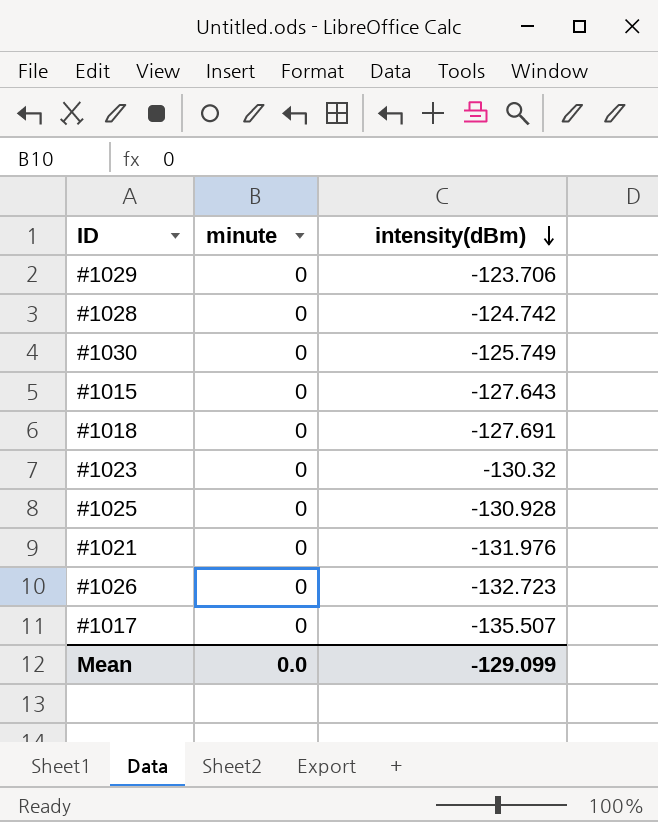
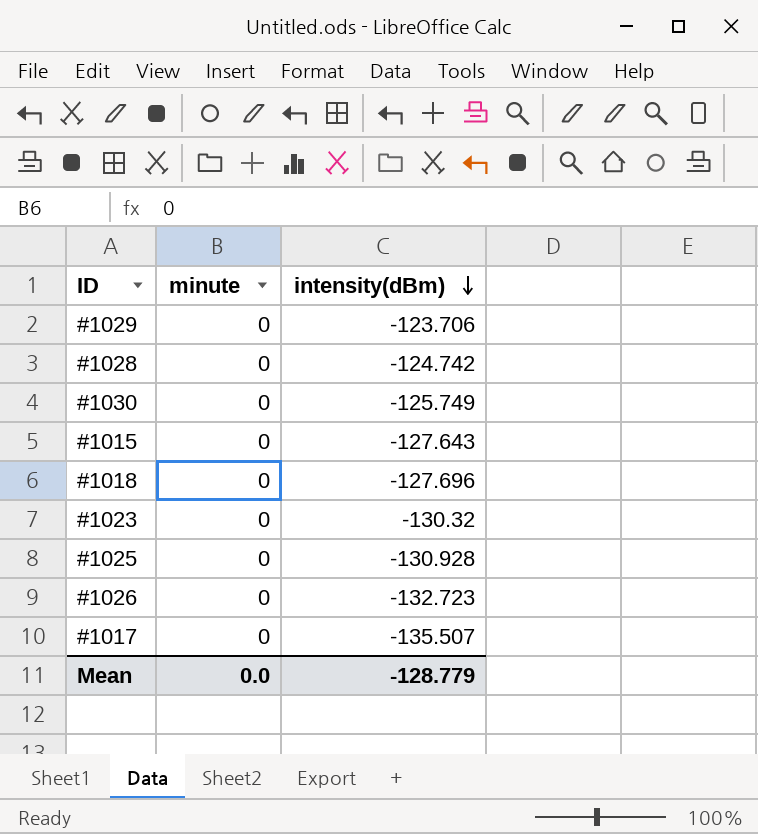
row #1021: 0 | -131.976 -> none
#1018 | intensity(dBm): -127.691 -> -127.696
Mean | intensity(dBm): -129.099 -> -128.779

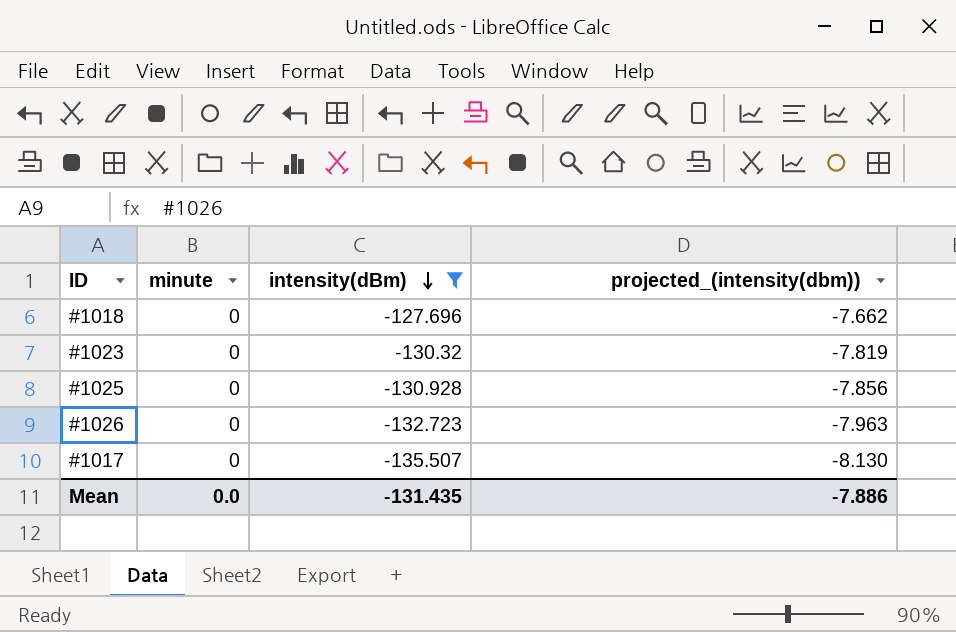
filter: none -> intensity(dBm) <= -127.696
column projected_(intensity(dbm)) | formula: none -> [intensity(dBm)] * 0.06
Mean | intensity(dBm): -128.779 -> -131.435

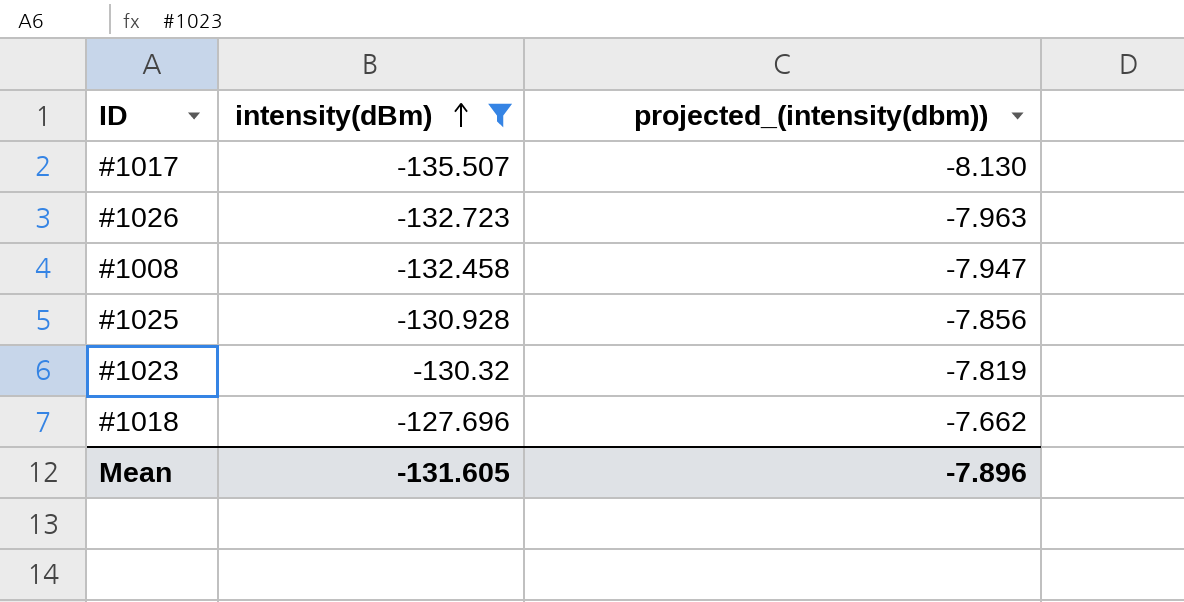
row order: intensity(dBm) descending -> intensity(dBm) ascending
column minute | position: 2 -> none
row #1008: none -> -132.458 | -7.947
Mean | intensity(dBm): -131.435 -> -131.605
Mean | projected_(intensity(dbm)): -7.886 -> -7.896

